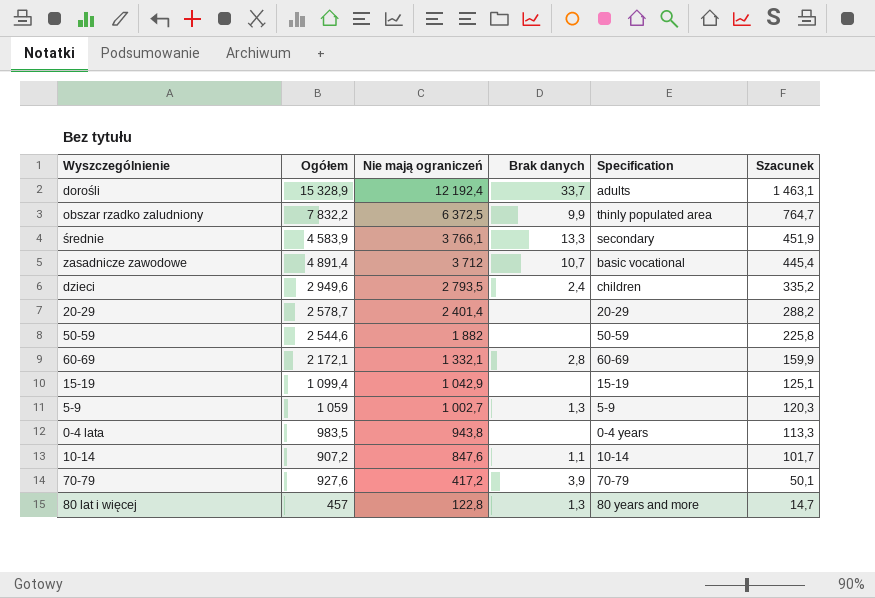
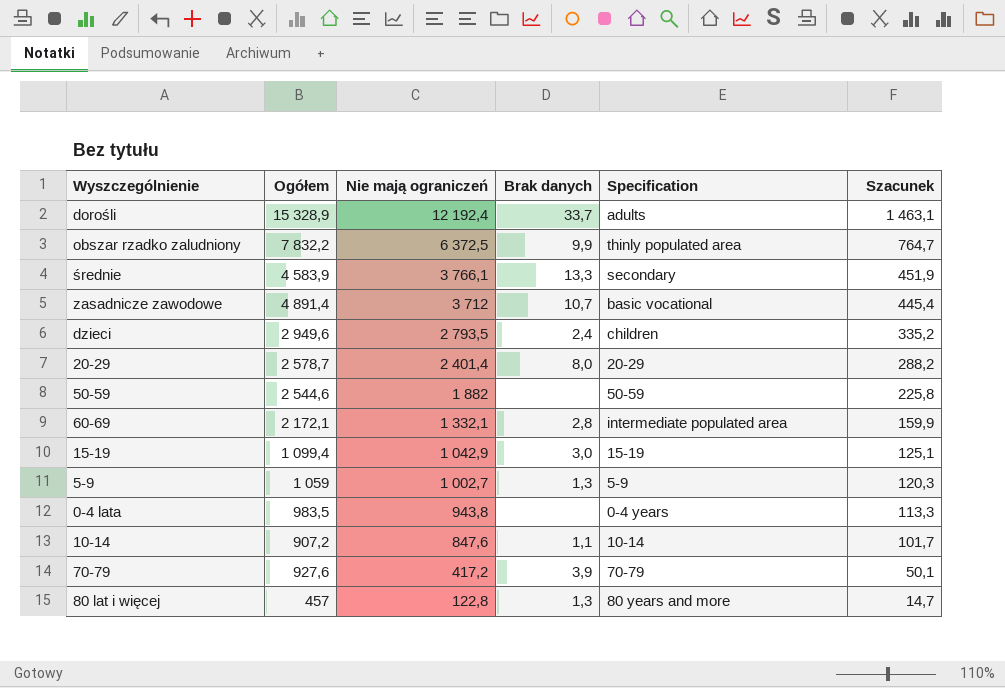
20-29 | Brak danych: none -> 8,0
60-69 | Specification: 60-69 -> intermediate populated area
15-19 | Brak danych: none -> 3,0

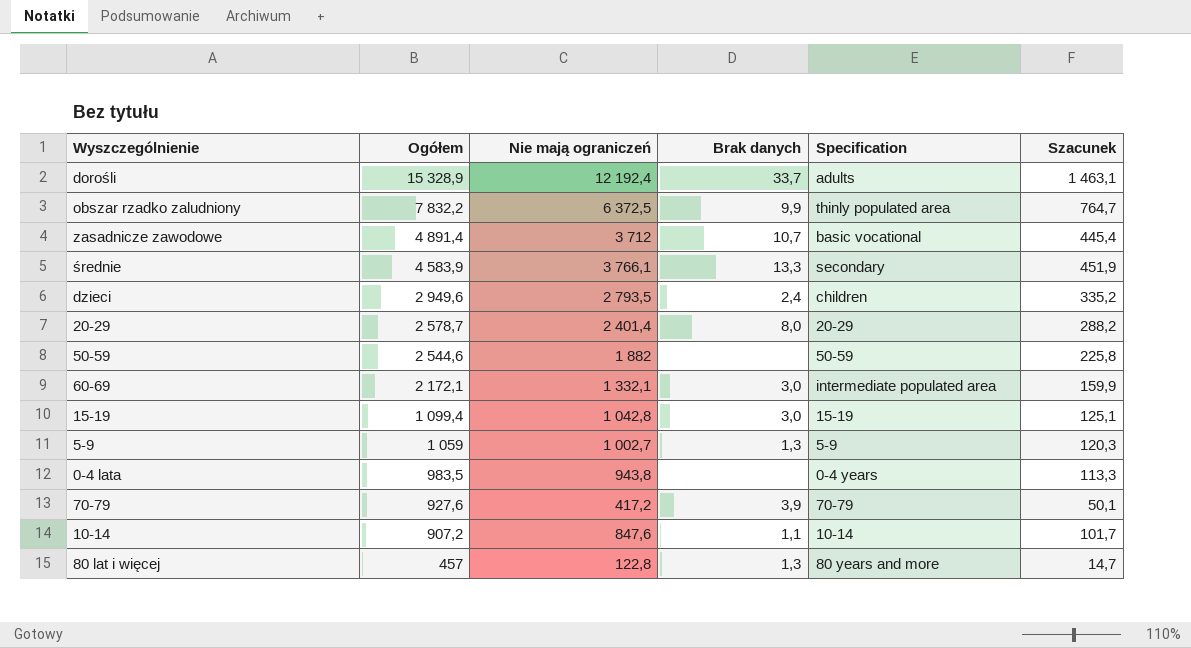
row order: Nie mają ograniczeń descending -> Ogółem descending
60-69 | Brak danych: 2,8 -> 3,0
15-19 | Nie mają ograniczeń: 1 042,9 -> 1 042,8

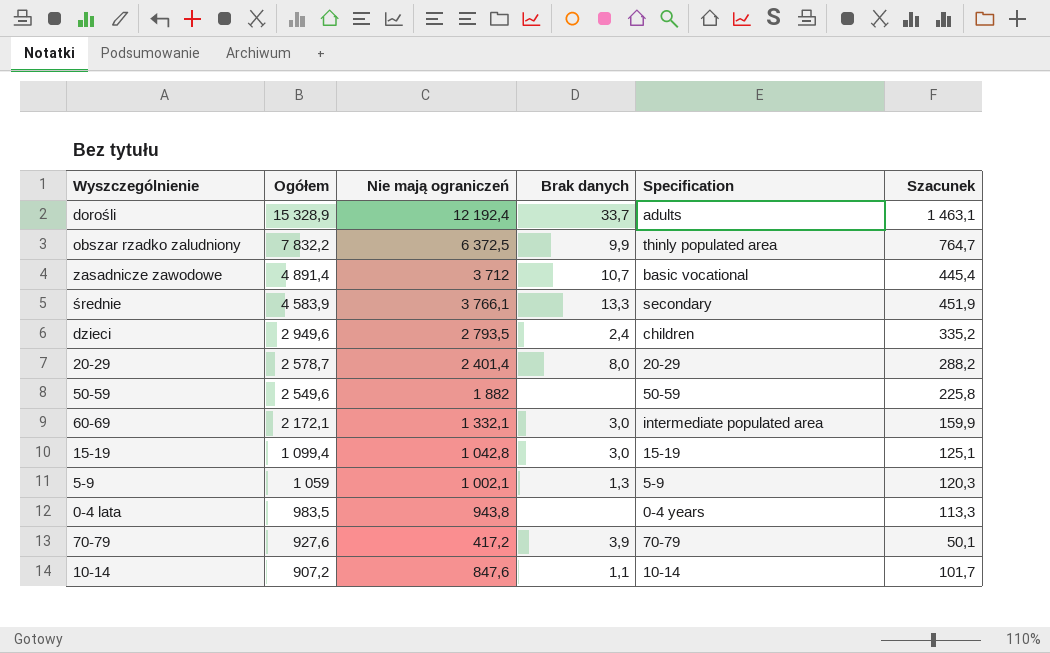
row 80 lat i więcej: 457 | 122,8 | 1,3 | 80 years and more | 14,7 -> none
50-59 | Ogółem: 2 544,6 -> 2 549,6
5-9 | Nie mają ograniczeń: 1 002,7 -> 1 002,1

